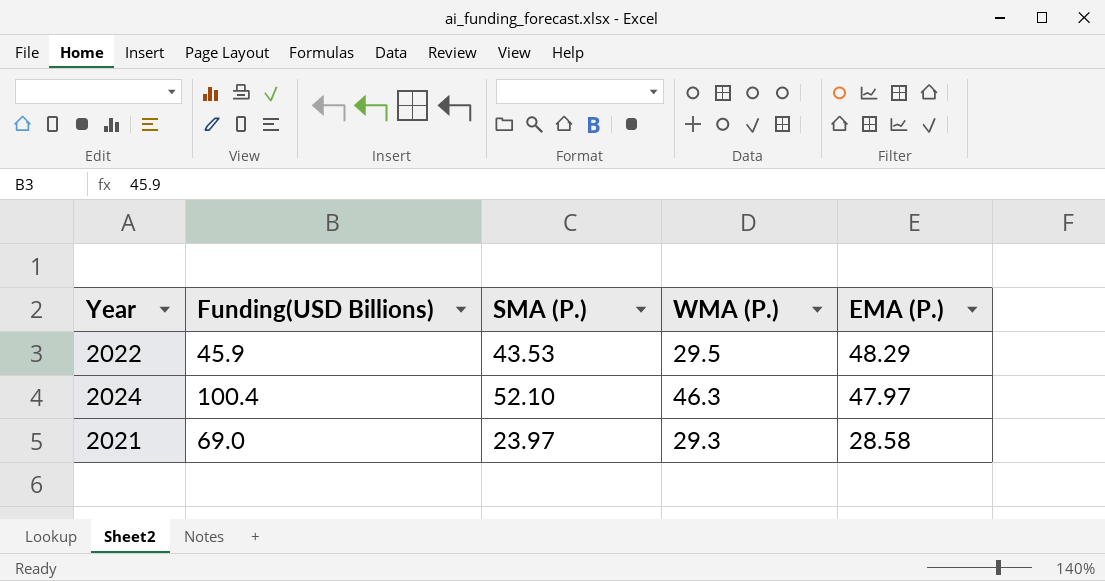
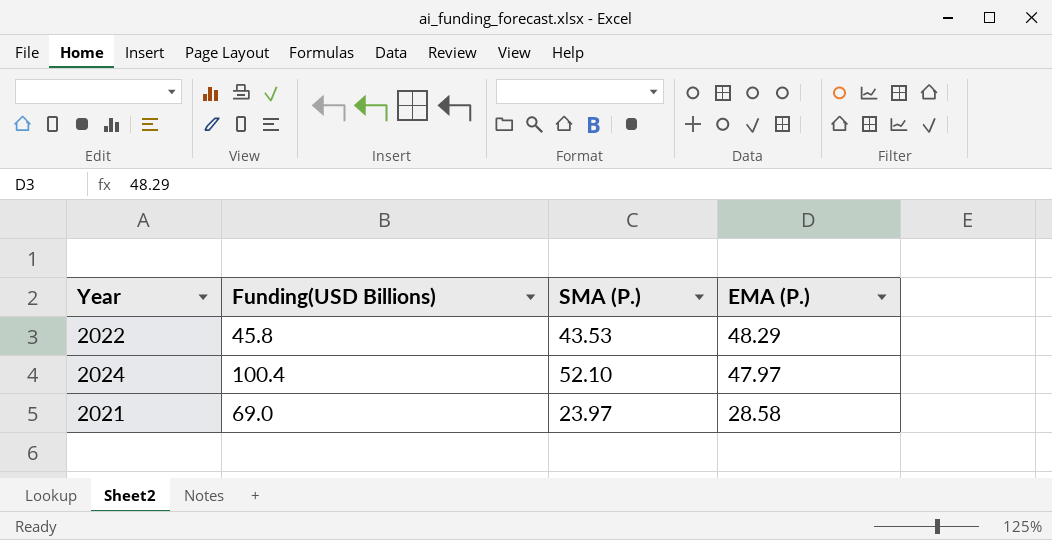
column WMA (P.) | position: 4 -> none
2022 | Funding(USD Billions): 45.9 -> 45.8

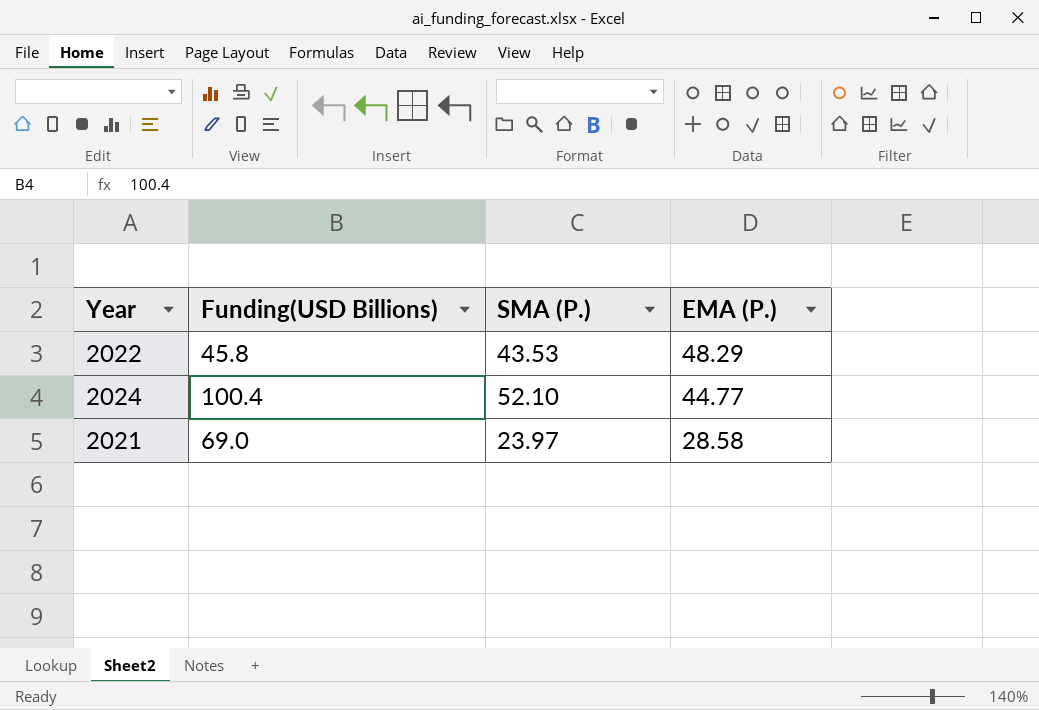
2024 | EMA (P.): 47.97 -> 44.77

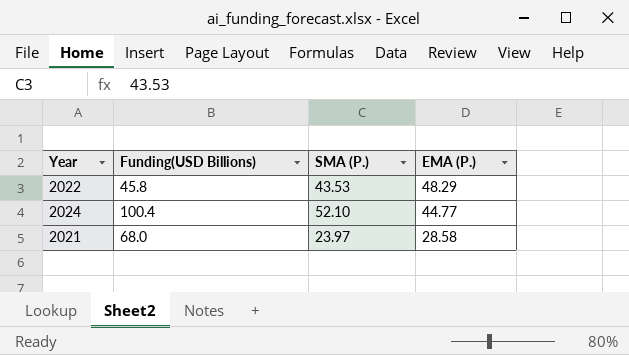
2021 | Funding(USD Billions): 69.0 -> 68.0

